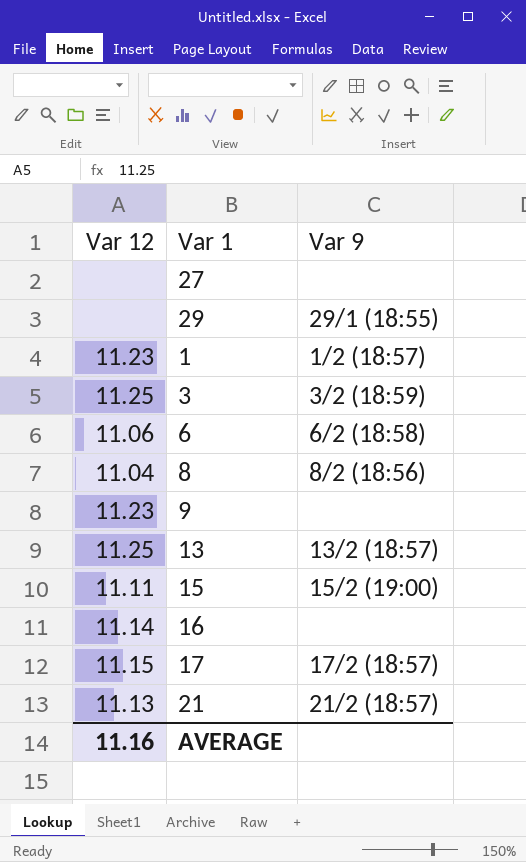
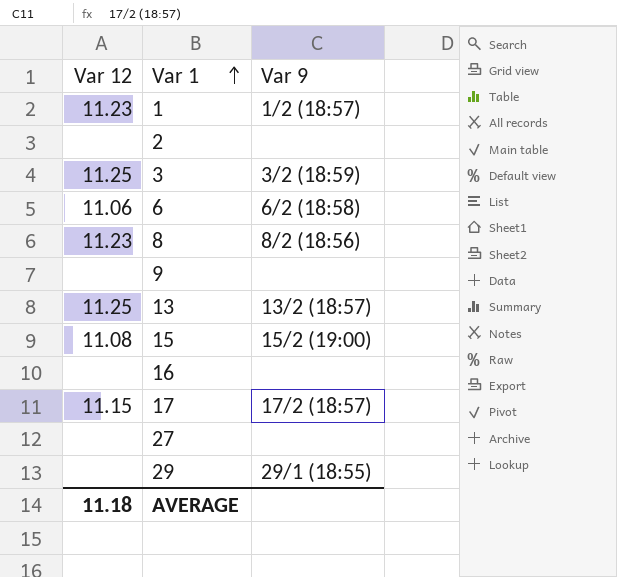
row order: none -> Var 1 ascending
row 21: 11.13 | 21/2 (18:57) -> none
row 2: none -> none | none
8 | Var 12: 11.04 -> 11.23
9 | Var 12: 11.23 -> none
15 | Var 12: 11.11 -> 11.08
16 | Var 12: 11.14 -> none
AVERAGE | Var 12: 11.16 -> 11.18

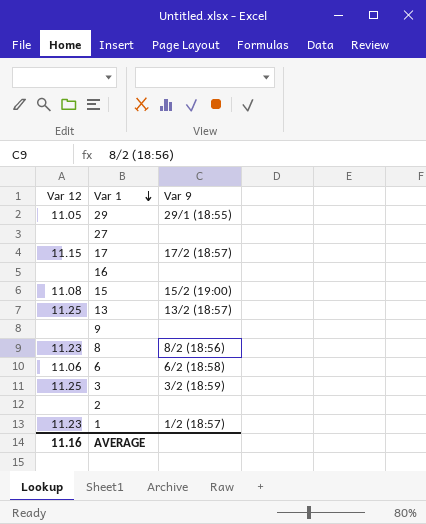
row order: Var 1 ascending -> Var 1 descending
29 | Var 12: none -> 11.05
AVERAGE | Var 12: 11.18 -> 11.16

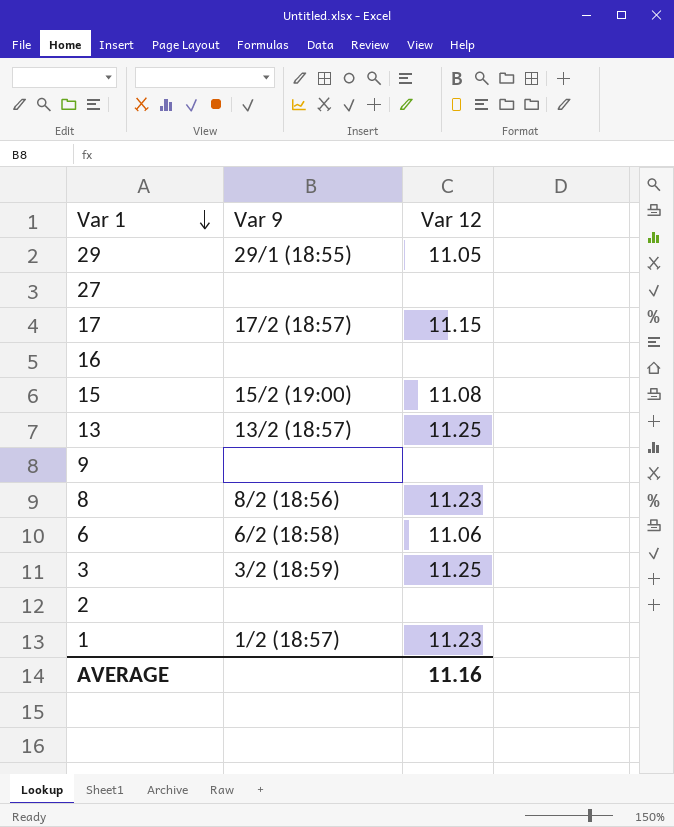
column Var 12 | position: 1 -> 3

